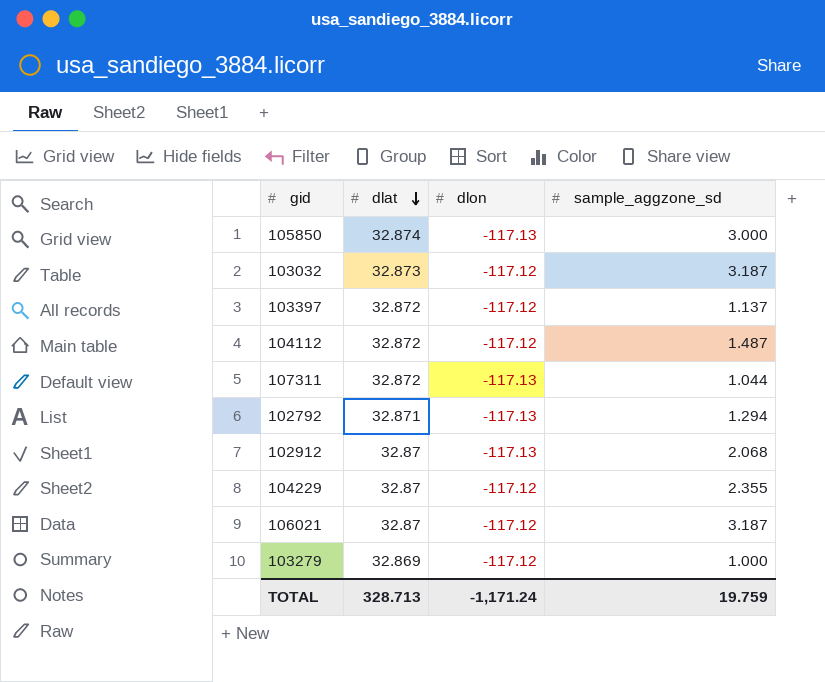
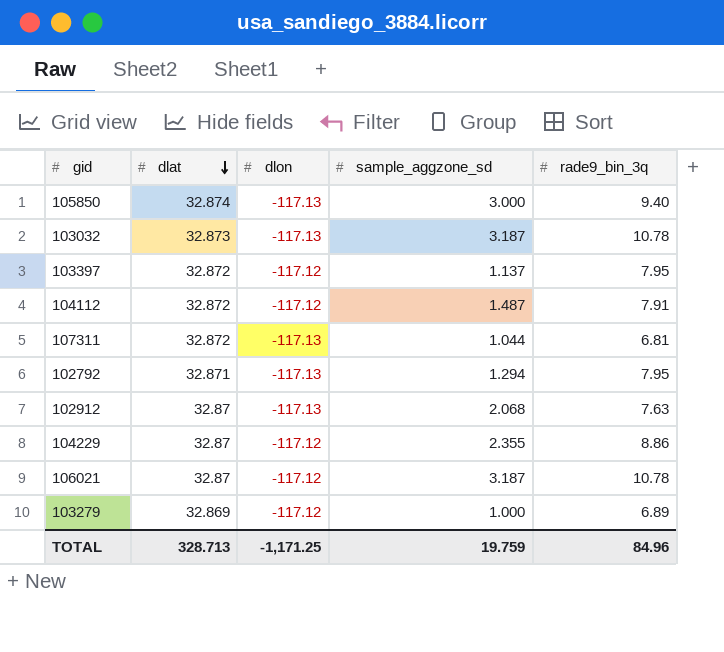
column rade9_bin_3q | position: none -> 5
103032 | dlon: -117.12 -> -117.13
TOTAL | dlon: -1,171.24 -> -1,171.25

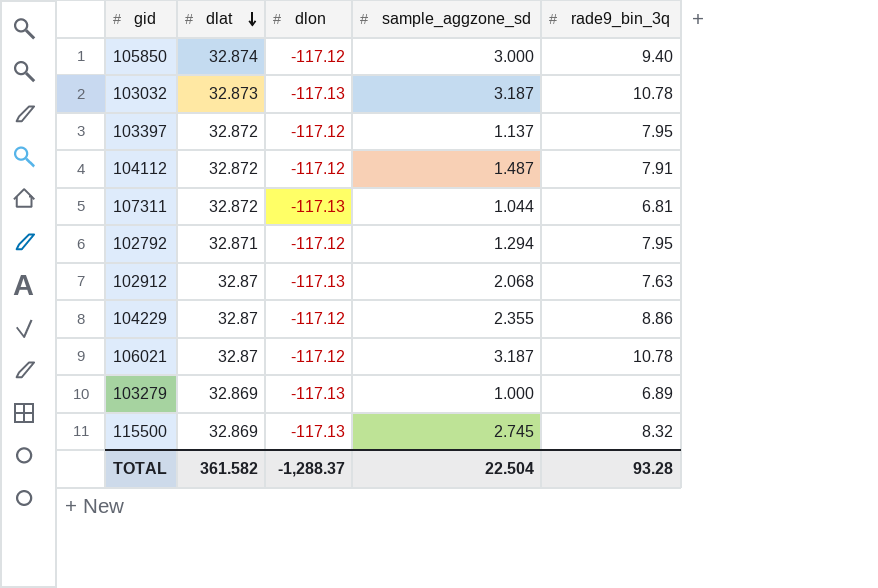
105850 | dlon: -117.13 -> -117.12
102792 | dlon: -117.13 -> -117.12
103279 | dlon: -117.12 -> -117.13
row 115500: none -> 32.869 | -117.13 | 2.745 | 8.32
TOTAL | dlat: 328.713 -> 361.582
TOTAL | dlon: -1,171.25 -> -1,288.37
TOTAL | sample_aggzone_sd: 19.759 -> 22.504
TOTAL | rade9_bin_3q: 84.96 -> 93.28

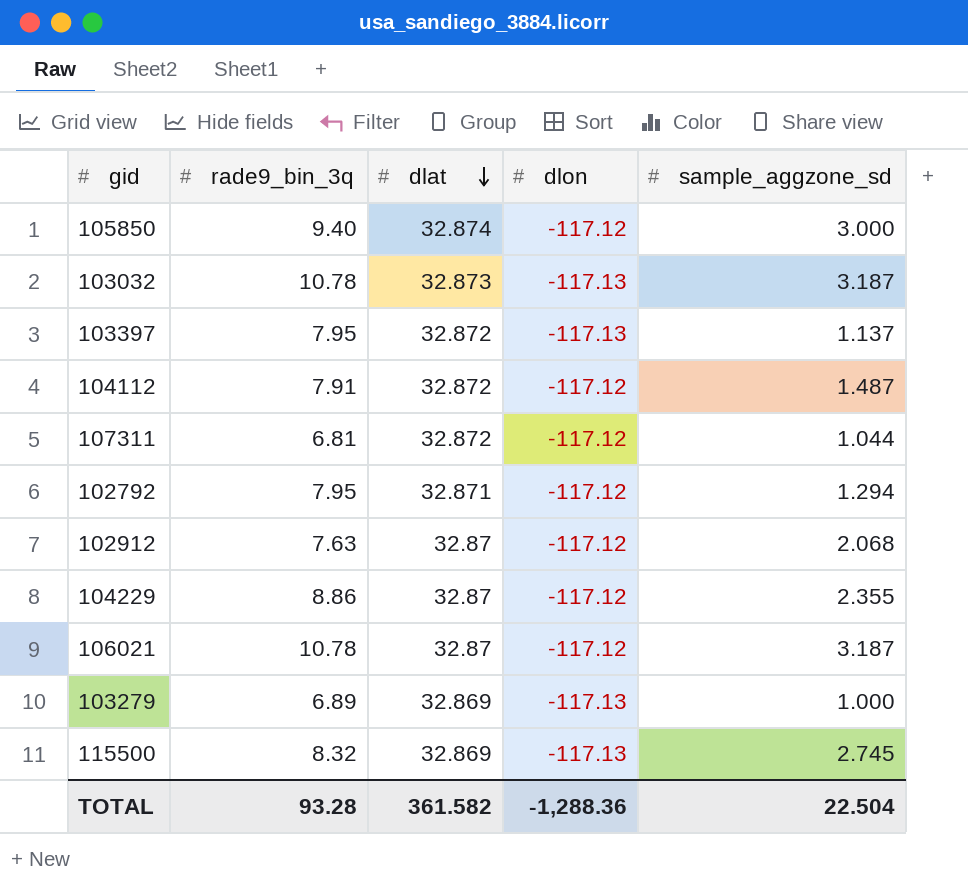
column rade9_bin_3q | position: 5 -> 2
103397 | dlon: -117.12 -> -117.13
107311 | dlon: -117.13 -> -117.12
102912 | dlon: -117.13 -> -117.12
TOTAL | dlon: -1,288.37 -> -1,288.36

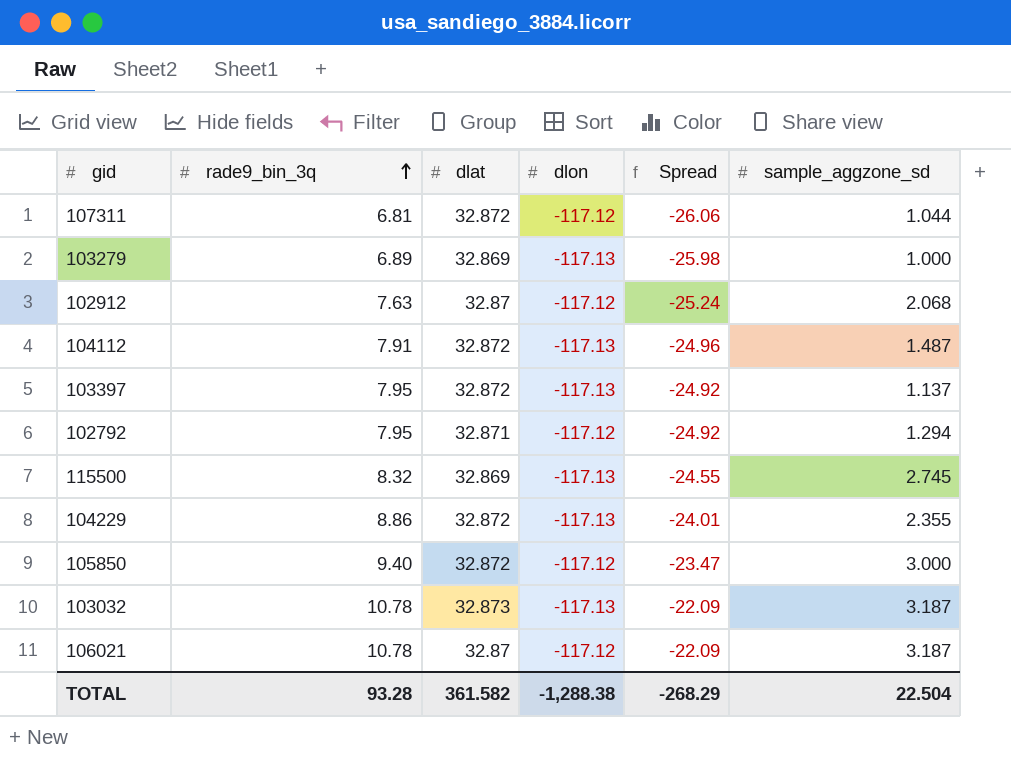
row order: dlat descending -> rade9_bin_3q ascending
column Spread | formula: none -> [rade9_bin_3q] - [dlat]
104112 | dlon: -117.12 -> -117.13
104229 | dlat: 32.87 -> 32.872
104229 | dlon: -117.12 -> -117.13
105850 | dlat: 32.874 -> 32.872
TOTAL | dlon: -1,288.36 -> -1,288.38

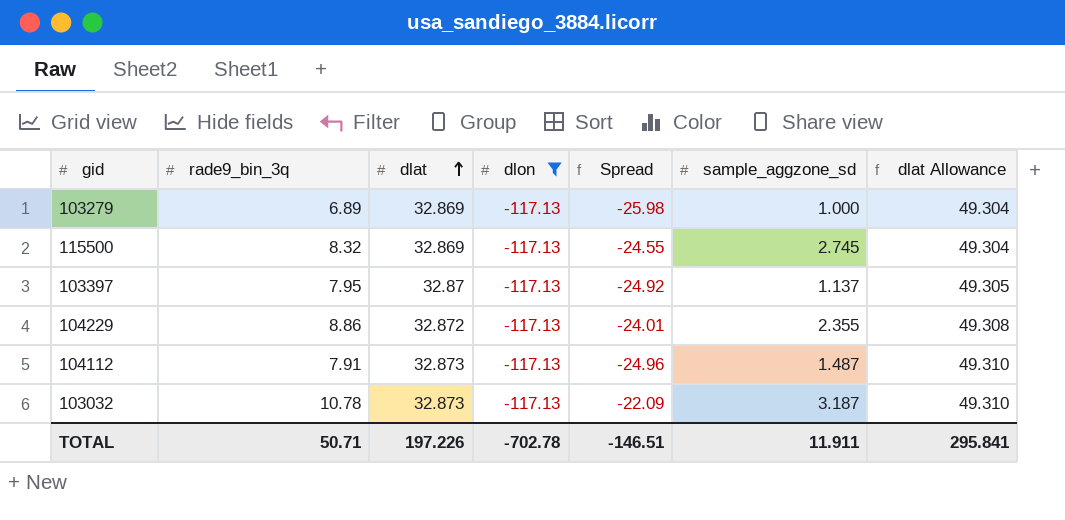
filter: none -> dlon = -117.13
row order: rade9_bin_3q ascending -> dlat ascending
column dlat Allowance | formula: none -> [dlat] * 1.5
103397 | dlat: 32.872 -> 32.87
104112 | dlat: 32.872 -> 32.873
TOTAL | rade9_bin_3q: 93.28 -> 50.71
TOTAL | dlat: 361.582 -> 197.226
TOTAL | dlon: -1,288.38 -> -702.78
TOTAL | Spread: -268.29 -> -146.51
TOTAL | sample_aggzone_sd: 22.504 -> 11.911

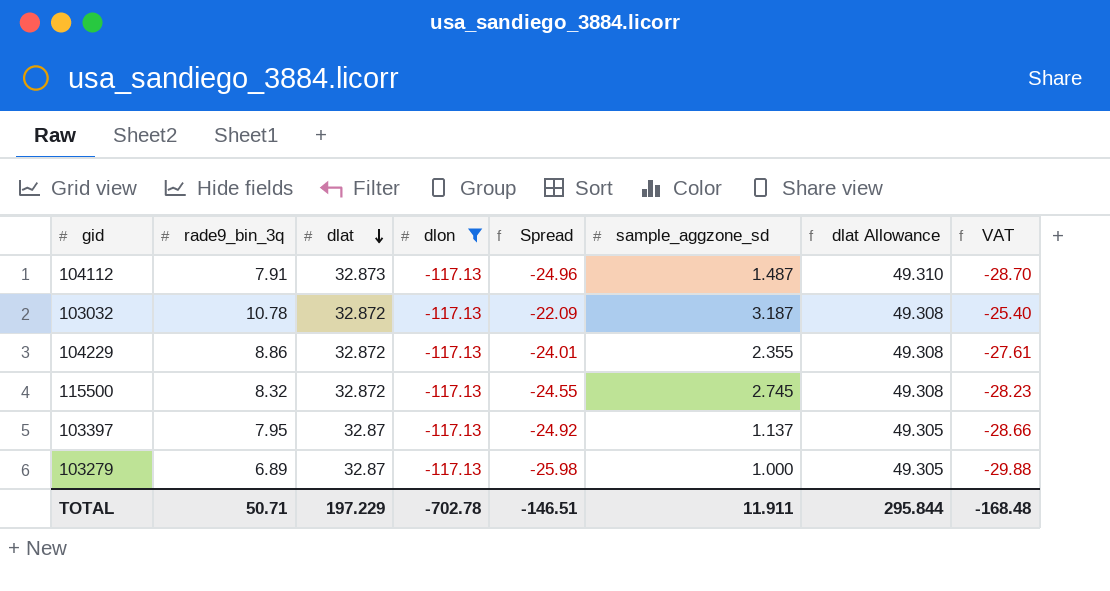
row order: dlat ascending -> dlat descending
column VAT | formula: none -> [Spread] * 1.15
103032 | dlat: 32.873 -> 32.872
103032 | dlat Allowance: 49.310 -> 49.308
115500 | dlat: 32.869 -> 32.872
115500 | dlat Allowance: 49.304 -> 49.308
103279 | dlat: 32.869 -> 32.87
103279 | dlat Allowance: 49.304 -> 49.305
TOTAL | dlat: 197.226 -> 197.229
TOTAL | dlat Allowance: 295.841 -> 295.844

